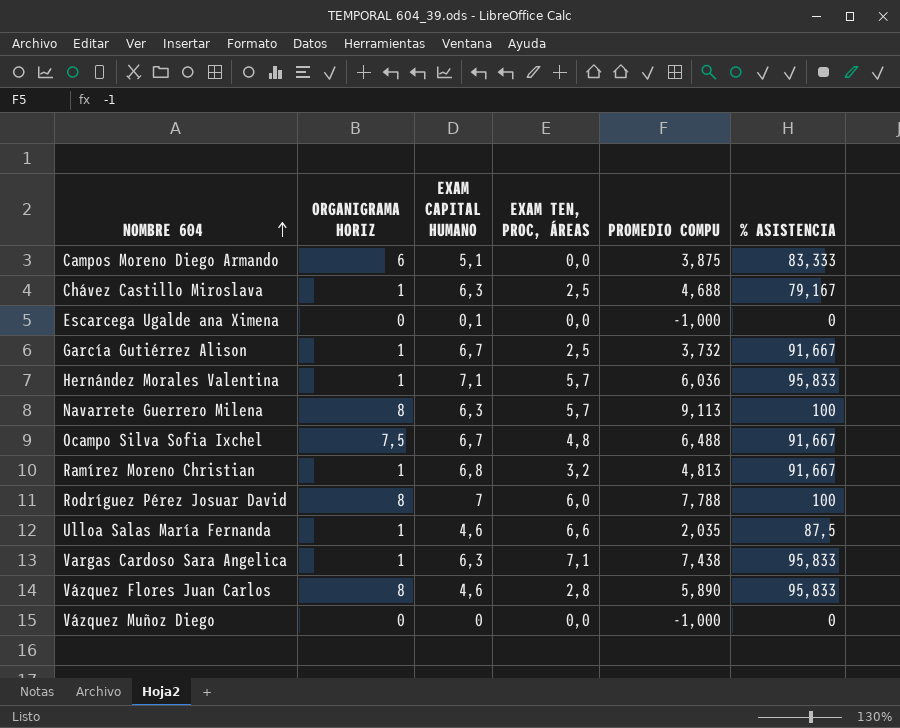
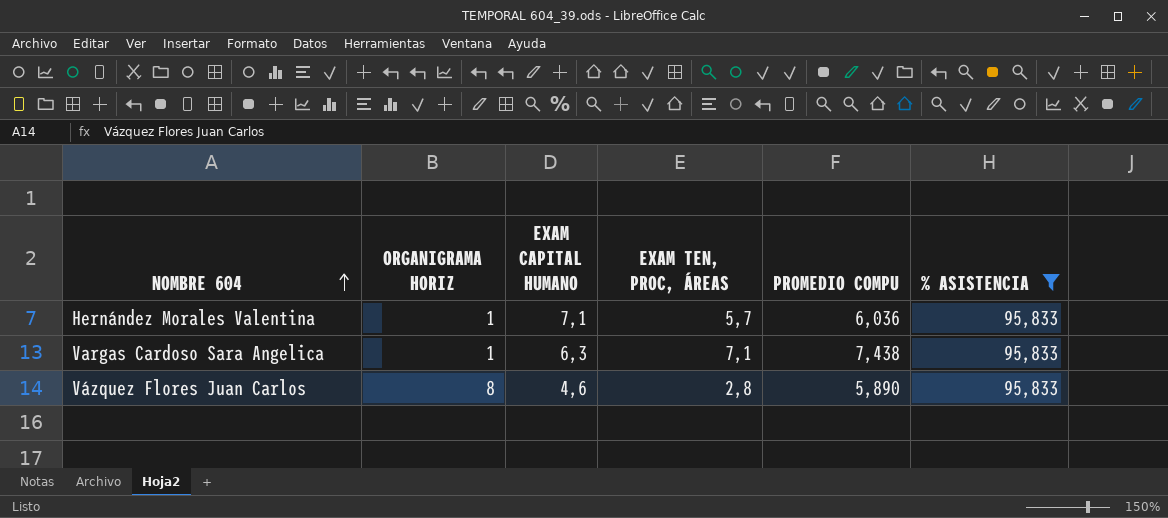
filter: none -> % ASISTENCIA = 95,833

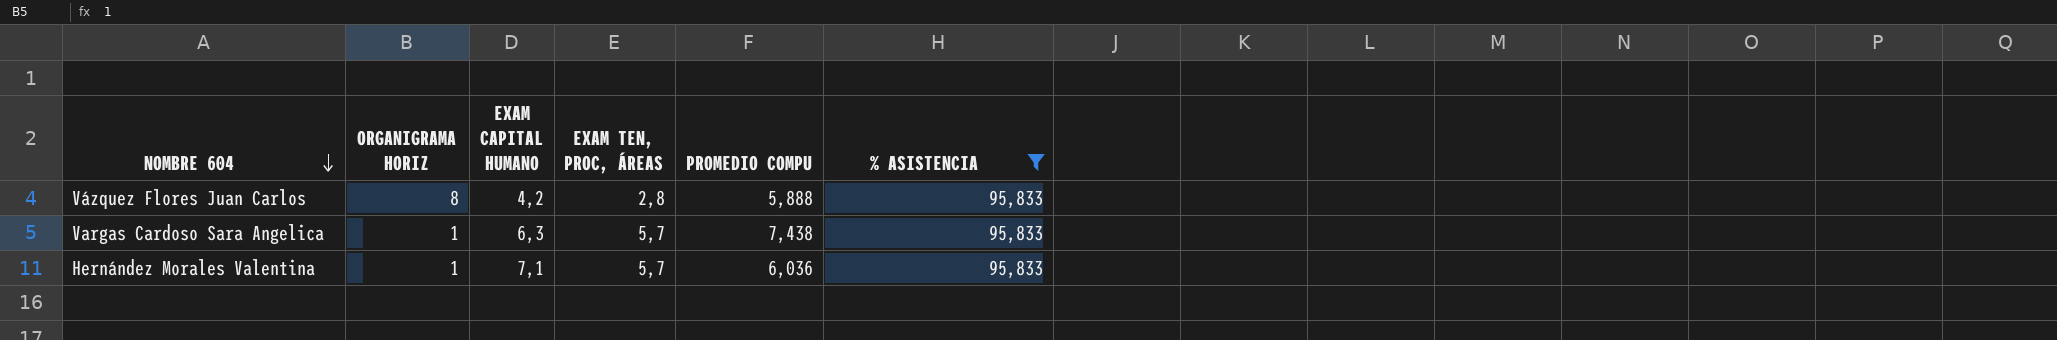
row order: NOMBRE 604 ascending -> NOMBRE 604 descending
Vázquez Flores Juan Carlos | EXAM CAPITAL HUMANO: 4,6 -> 4,2
Vázquez Flores Juan Carlos | PROMEDIO COMPU: 5,890 -> 5,888
Vargas Cardoso Sara Angelica | EXAM TEN, PROC, ÁREAS: 7,1 -> 5,7

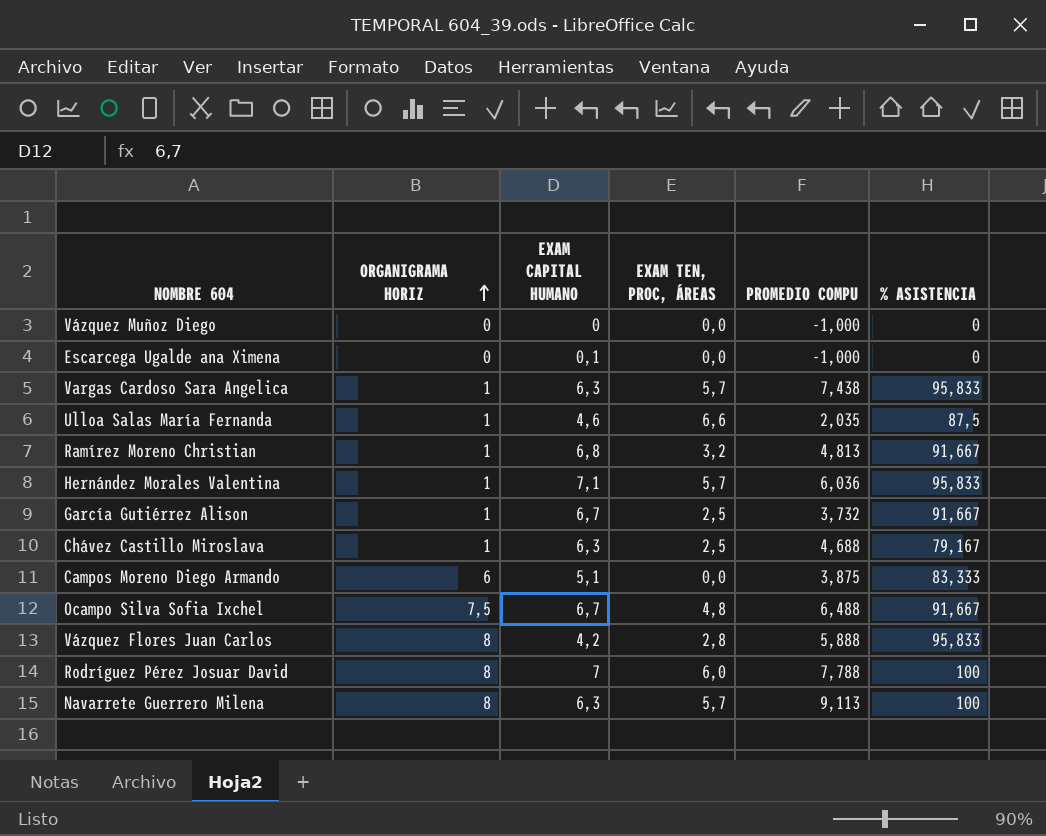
filter: % ASISTENCIA = 95,833 -> none
row order: NOMBRE 604 descending -> ORGANIGRAMA HORIZ ascending

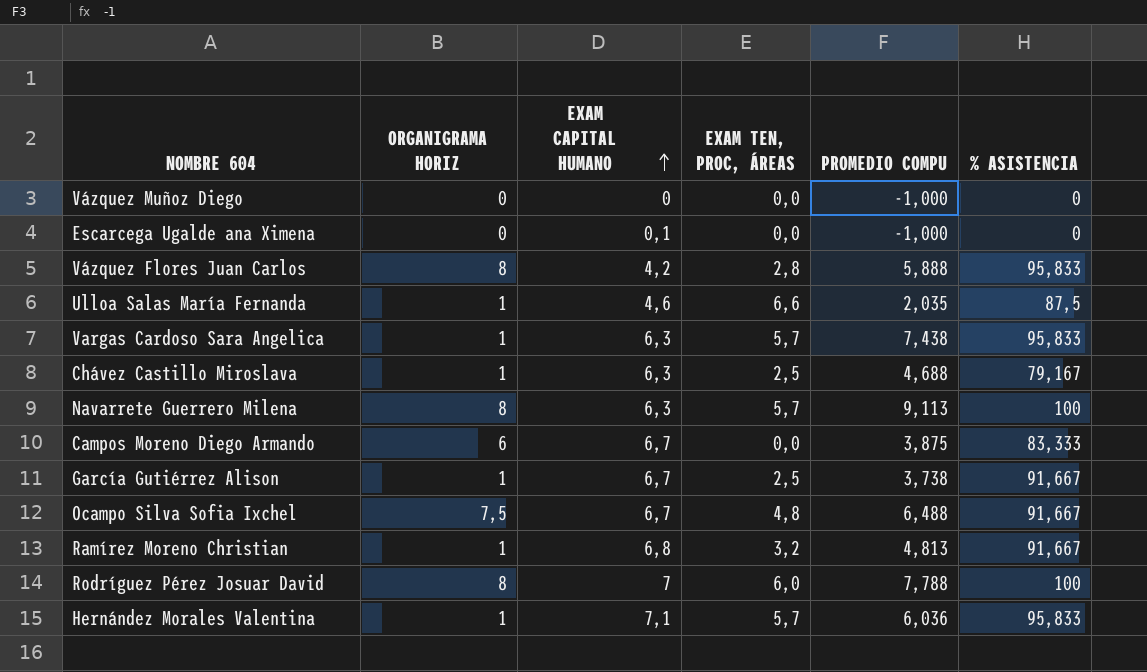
row order: ORGANIGRAMA HORIZ ascending -> EXAM CAPITAL HUMANO ascending
Campos Moreno Diego Armando | EXAM CAPITAL HUMANO: 5,1 -> 6,7
García Gutiérrez Alison | PROMEDIO COMPU: 3,732 -> 3,738

